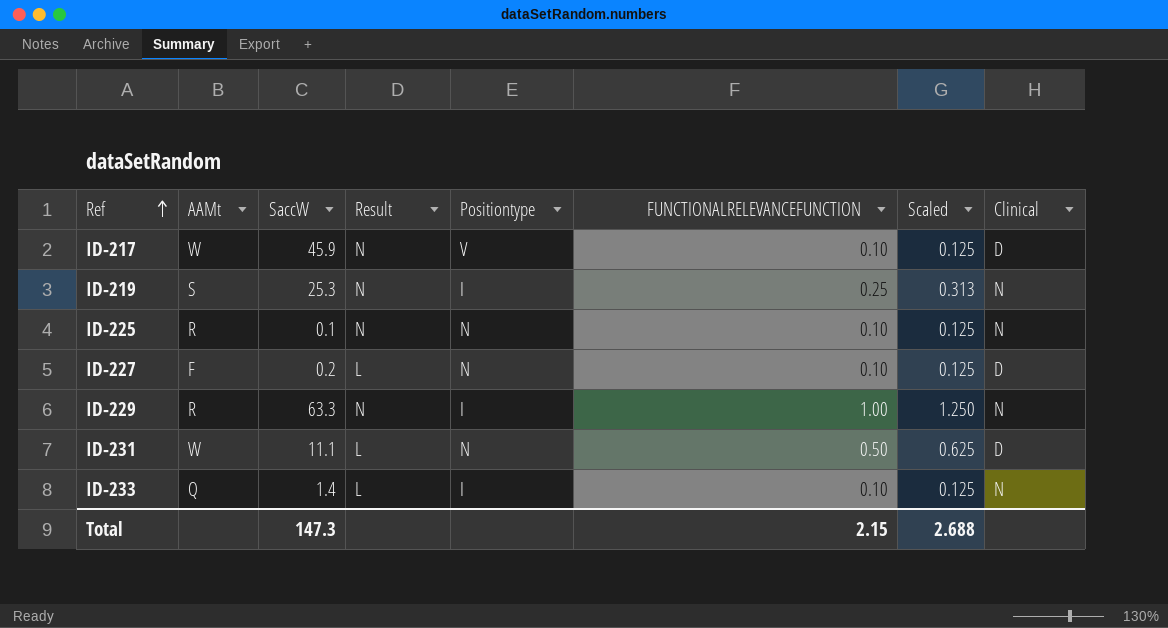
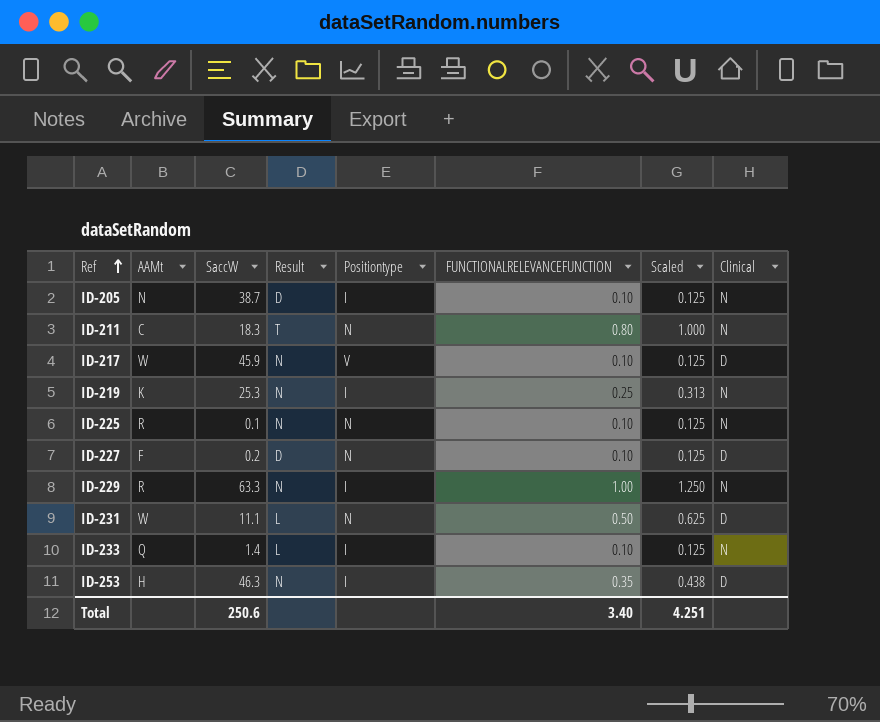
row ID-205: none -> N | 38.7 | D | I | 0.10 | 0.125 | N
row ID-211: none -> C | 18.3 | T | N | 0.80 | 1.000 | N
ID-219 | AAMt: S -> K
ID-227 | Result: L -> D
row ID-253: none -> H | 46.3 | N | I | 0.35 | 0.438 | D
Total | SaccW: 147.3 -> 250.6
Total | FUNCTIONALRELEVANCEFUNCTION: 2.15 -> 3.40
Total | Scaled: 2.688 -> 4.251

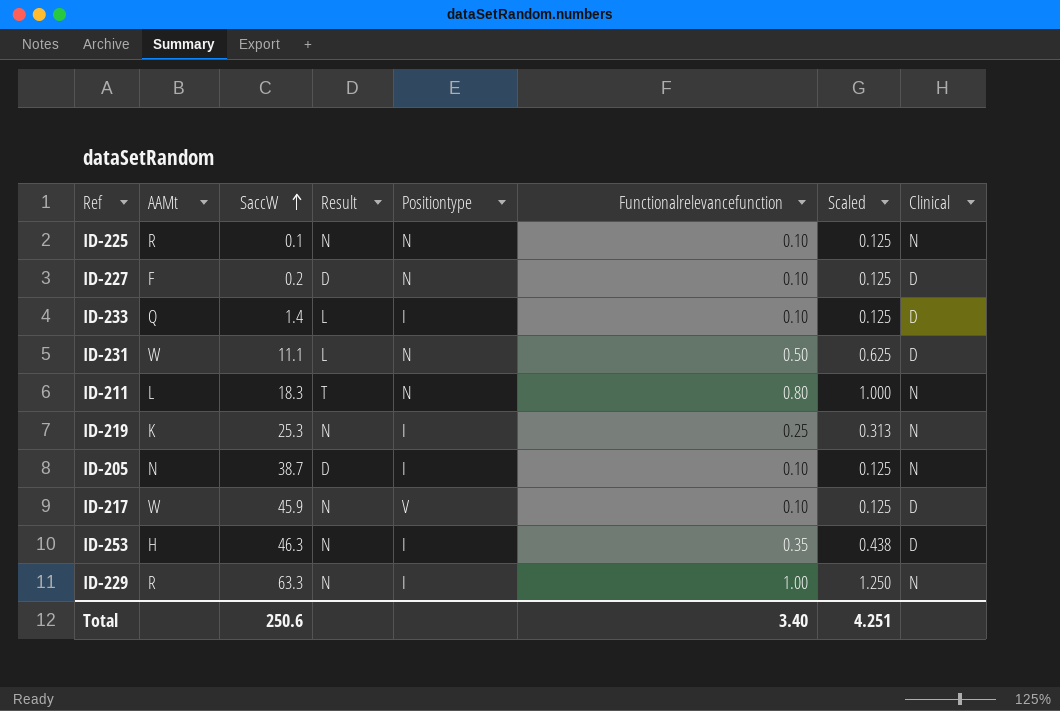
row order: Ref ascending -> SaccW ascending
column name: FUNCTIONALRELEVANCEFUNCTION -> Functionalrelevancefunction
ID-233 | Clinical: N -> D
ID-211 | AAMt: C -> L

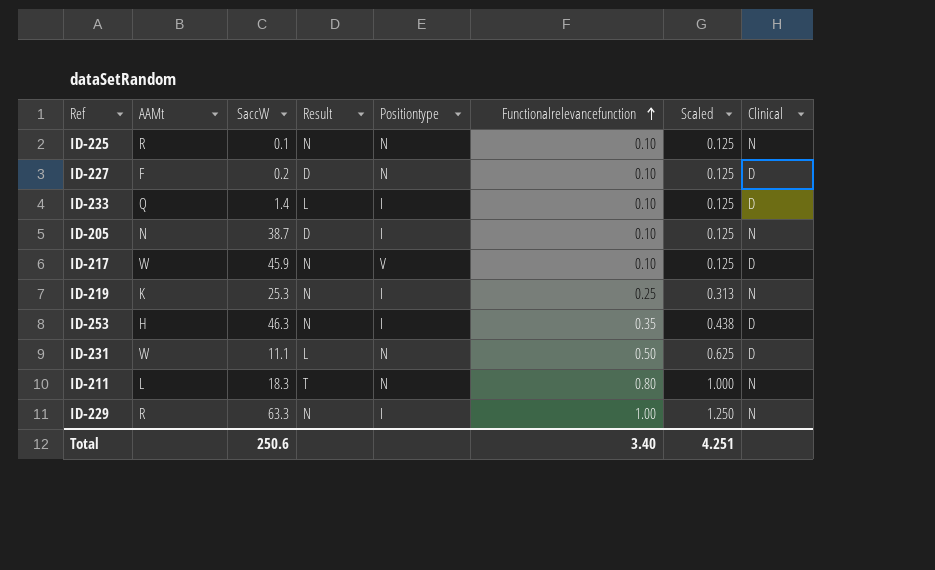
row order: SaccW ascending -> Functionalrelevancefunction ascending

